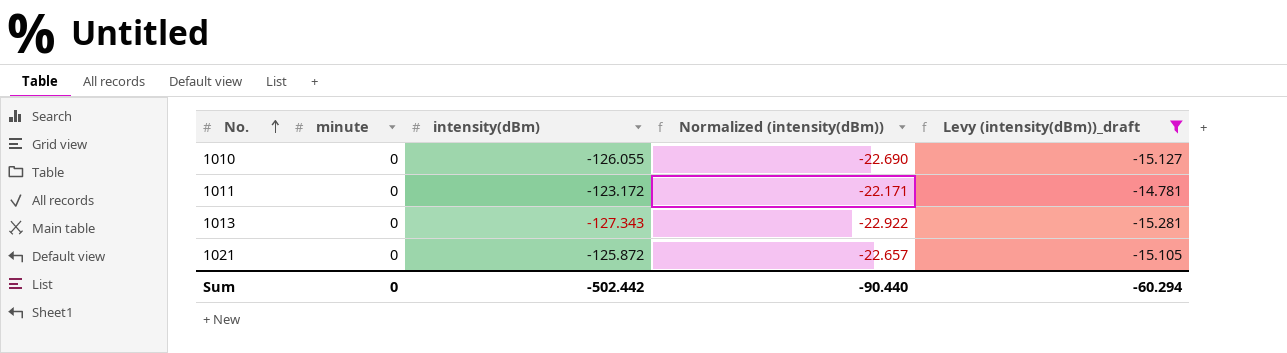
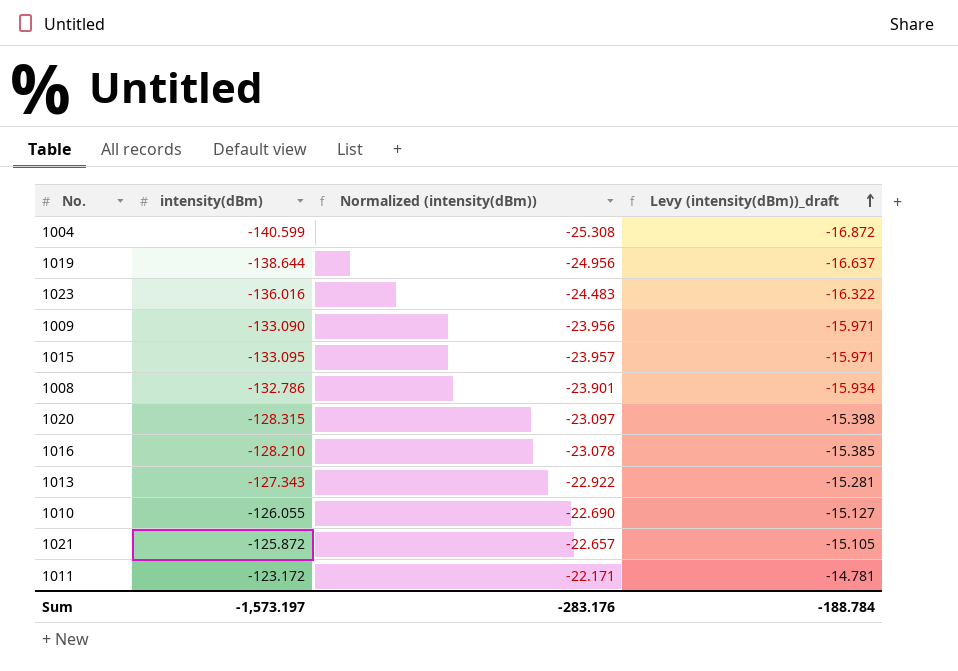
filter: Levy (intensity(dBm))_draft >= -15.281 -> none
row order: No. ascending -> Levy (intensity(dBm))_draft ascending
column minute | position: 2 -> none
Sum | intensity(dBm): -502.442 -> -1,573.197
Sum | Normalized (intensity(dBm)): -90.440 -> -283.176
Sum | Levy (intensity(dBm))_draft: -60.294 -> -188.784

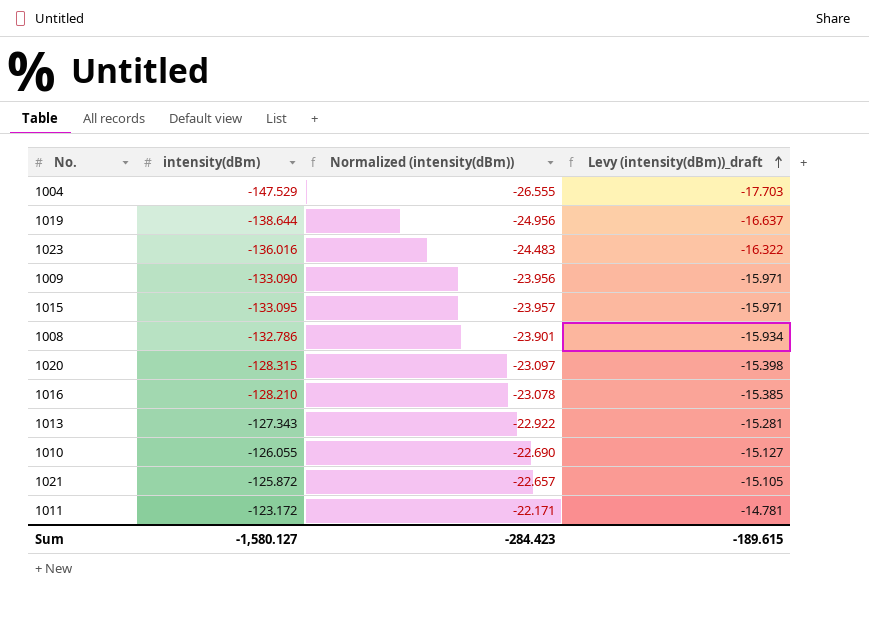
1004 | intensity(dBm): -140.599 -> -147.529
1004 | Normalized (intensity(dBm)): -25.308 -> -26.555
1004 | Levy (intensity(dBm))_draft: -16.872 -> -17.703
Sum | intensity(dBm): -1,573.197 -> -1,580.127
Sum | Normalized (intensity(dBm)): -283.176 -> -284.423
Sum | Levy (intensity(dBm))_draft: -188.784 -> -189.615

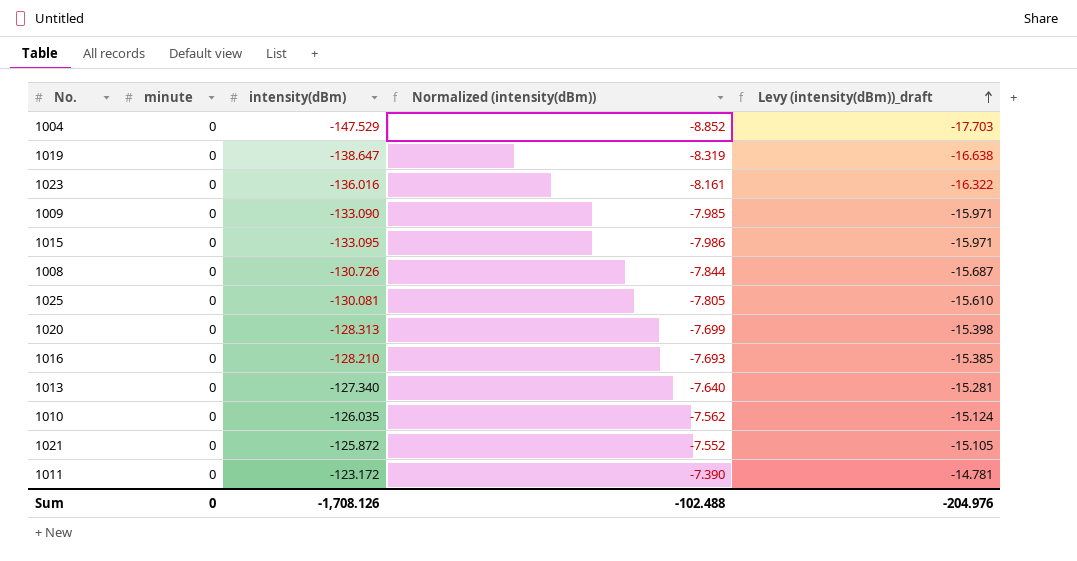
column minute | position: none -> 2
column Normalized (intensity(dBm)) | formula: [intensity(dBm)] * 0.18 -> [intensity(dBm)] * 0.06
1019 | intensity(dBm): -138.644 -> -138.647
1019 | Levy (intensity(dBm))_draft: -16.637 -> -16.638
1008 | intensity(dBm): -132.786 -> -130.726
1008 | Levy (intensity(dBm))_draft: -15.934 -> -15.687
row 1025: none -> 0 | -130.081 | -7.805 | -15.610
1020 | intensity(dBm): -128.315 -> -128.313
1013 | intensity(dBm): -127.343 -> -127.340
1010 | intensity(dBm): -126.055 -> -126.035
1010 | Levy (intensity(dBm))_draft: -15.127 -> -15.124
Sum | intensity(dBm): -1,580.127 -> -1,708.126
Sum | Normalized (intensity(dBm)): -284.423 -> -102.488
Sum | Levy (intensity(dBm))_draft: -189.615 -> -204.976

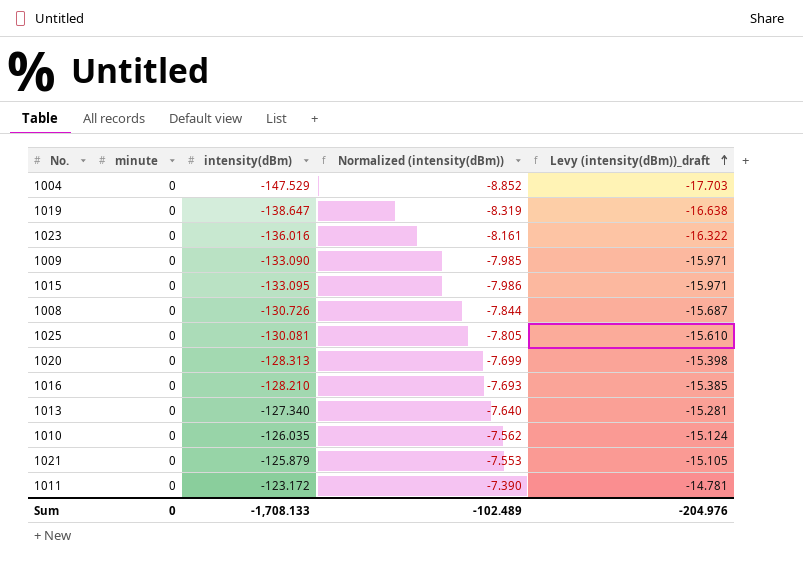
1021 | intensity(dBm): -125.872 -> -125.879
1021 | Normalized (intensity(dBm)): -7.552 -> -7.553
Sum | intensity(dBm): -1,708.126 -> -1,708.133
Sum | Normalized (intensity(dBm)): -102.488 -> -102.489

